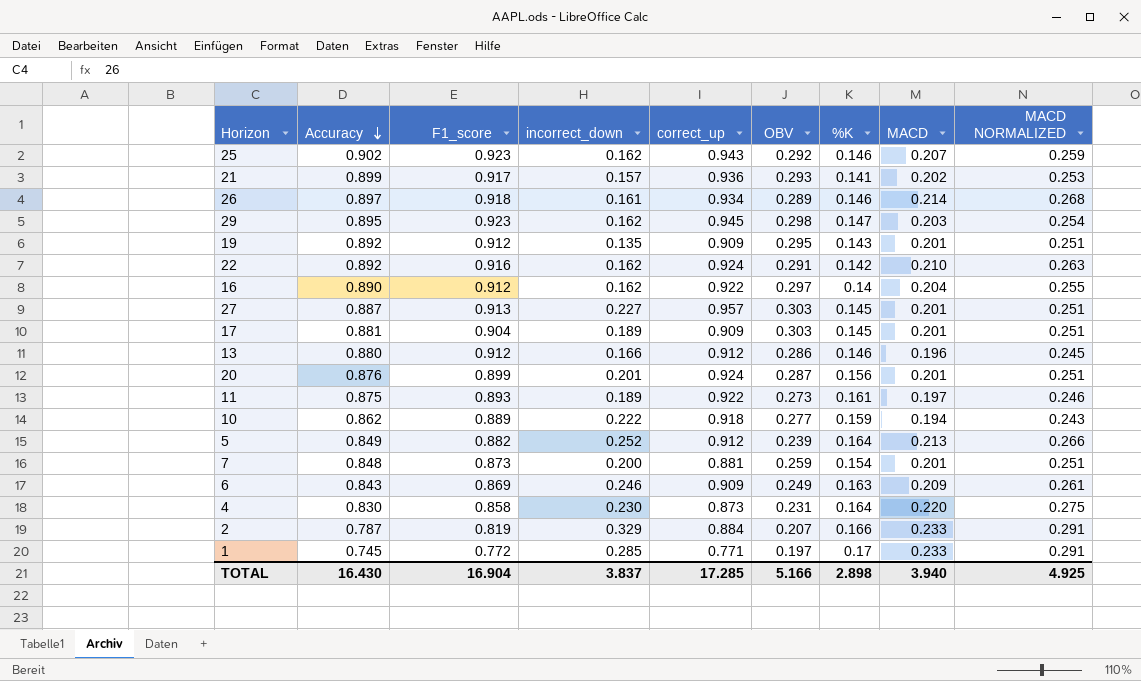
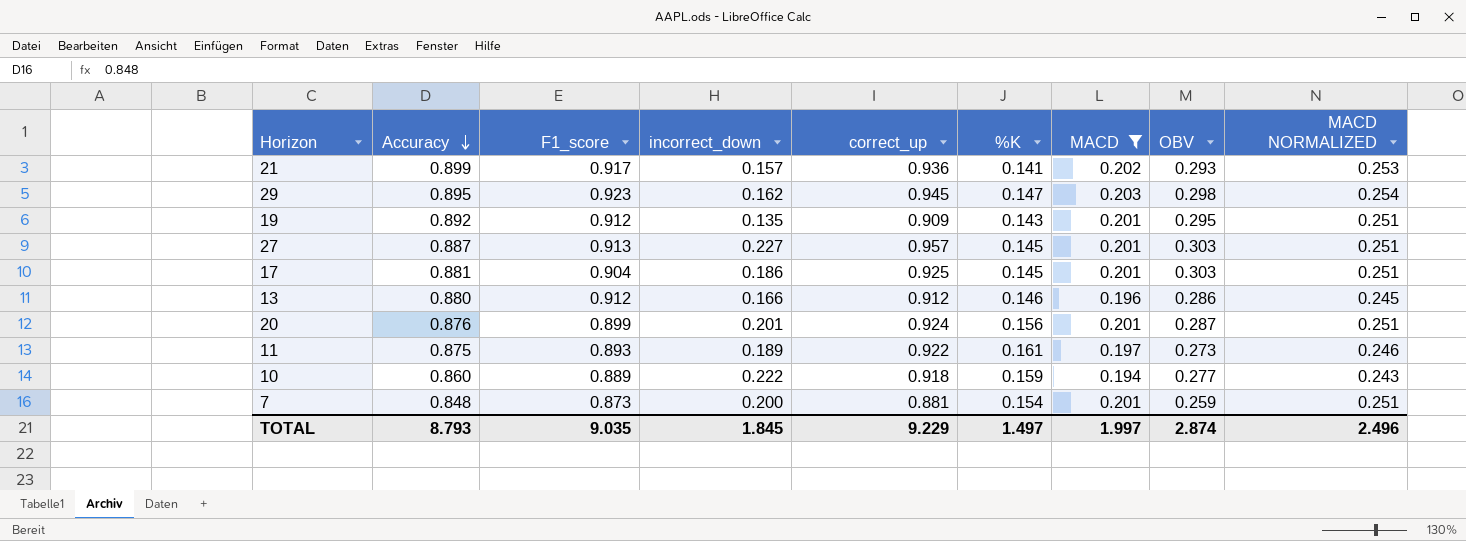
filter: none -> MACD <= 0.203
column OBV | position: 6 -> 8
17 | incorrect_down: 0.189 -> 0.186
17 | correct_up: 0.909 -> 0.925
10 | Accuracy: 0.862 -> 0.860
TOTAL | Accuracy: 16.430 -> 8.793
TOTAL | F1_score: 16.904 -> 9.035
TOTAL | incorrect_down: 3.837 -> 1.845
TOTAL | correct_up: 17.285 -> 9.229
TOTAL | %K: 2.898 -> 1.497
TOTAL | MACD: 3.940 -> 1.997
TOTAL | OBV: 5.166 -> 2.874
TOTAL | MACD NORMALIZED: 4.925 -> 2.496

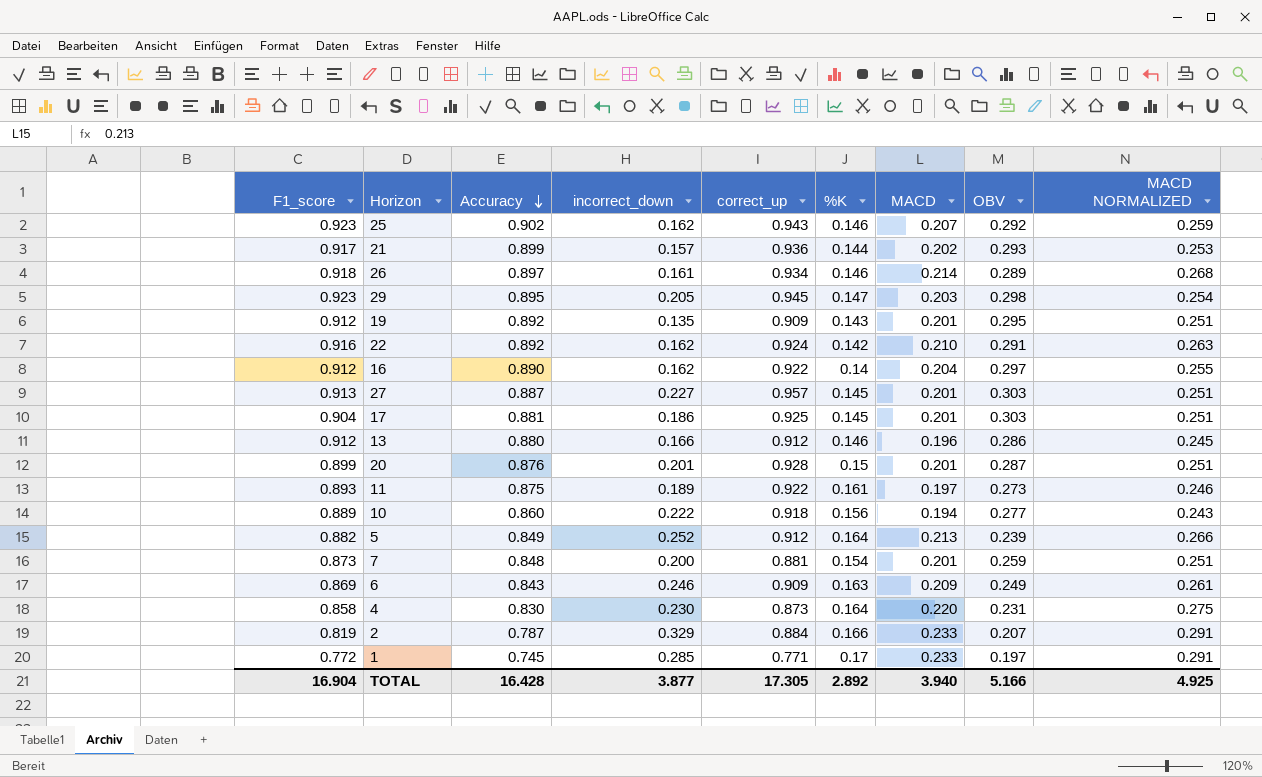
filter: MACD <= 0.203 -> none
column F1_score | position: 3 -> 1
21 | %K: 0.141 -> 0.144
29 | incorrect_down: 0.162 -> 0.205
20 | correct_up: 0.924 -> 0.928
20 | %K: 0.156 -> 0.15
10 | %K: 0.159 -> 0.156
TOTAL | F1_score: 9.035 -> 16.904
TOTAL | Accuracy: 8.793 -> 16.428
TOTAL | incorrect_down: 1.845 -> 3.877
TOTAL | correct_up: 9.229 -> 17.305
TOTAL | %K: 1.497 -> 2.892
TOTAL | MACD: 1.997 -> 3.940
TOTAL | OBV: 2.874 -> 5.166
TOTAL | MACD NORMALIZED: 2.496 -> 4.925

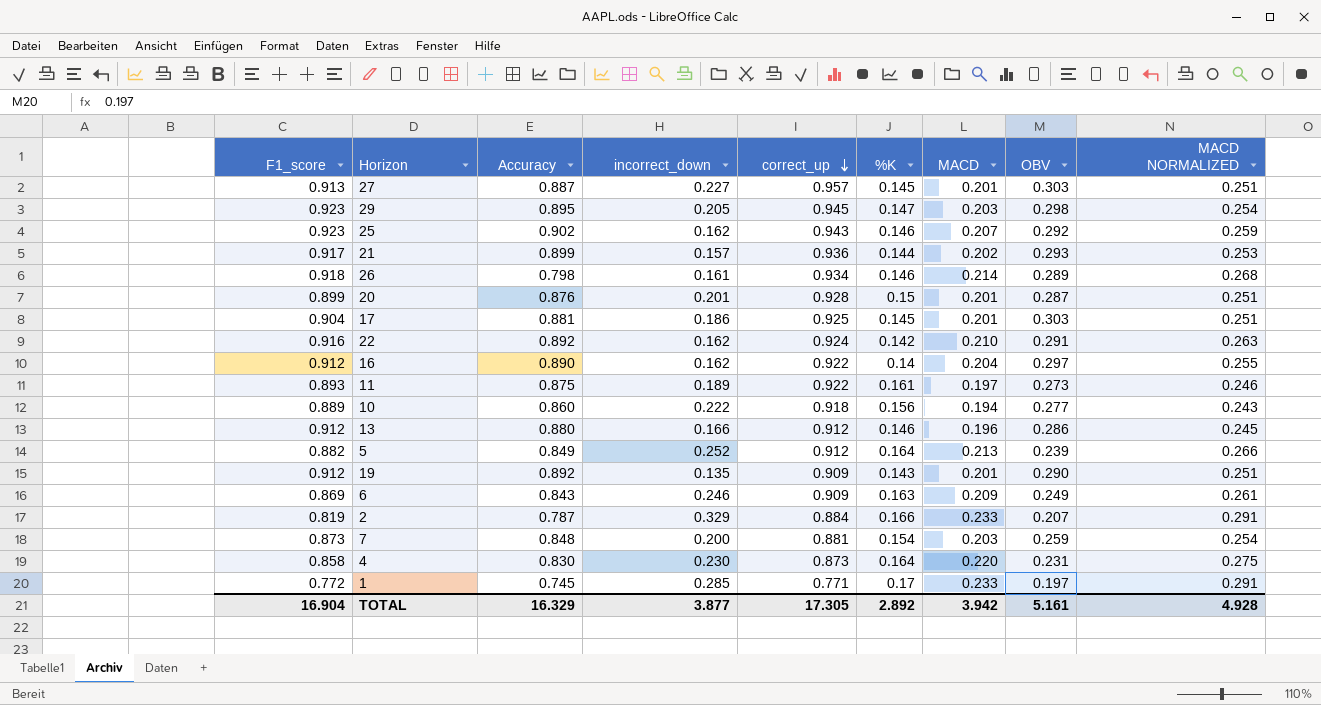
row order: Accuracy descending -> correct_up descending
26 | Accuracy: 0.897 -> 0.798
19 | OBV: 0.295 -> 0.290
7 | MACD: 0.201 -> 0.203
7 | MACD NORMALIZED: 0.251 -> 0.254
TOTAL | Accuracy: 16.428 -> 16.329
TOTAL | MACD: 3.940 -> 3.942
TOTAL | OBV: 5.166 -> 5.161
TOTAL | MACD NORMALIZED: 4.925 -> 4.928

